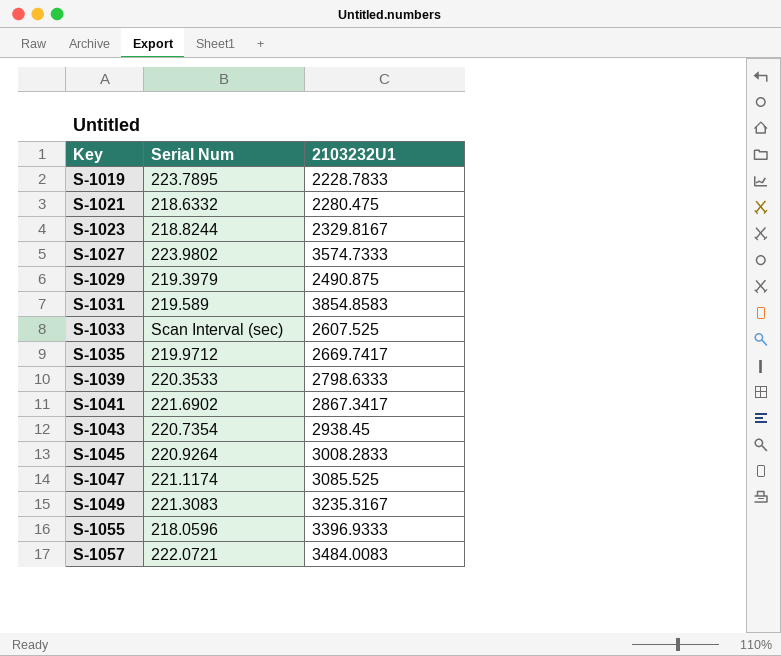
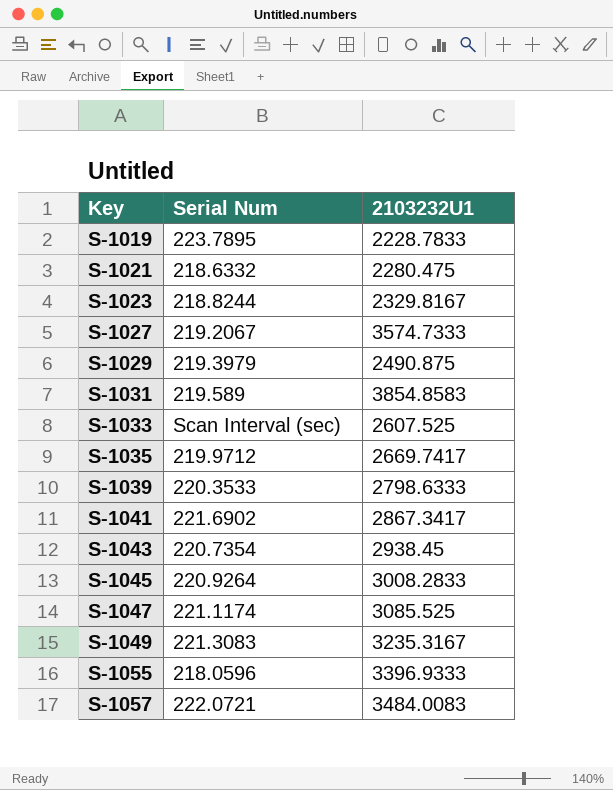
S-1027 | Serial Num: 223.9802 -> 219.2067

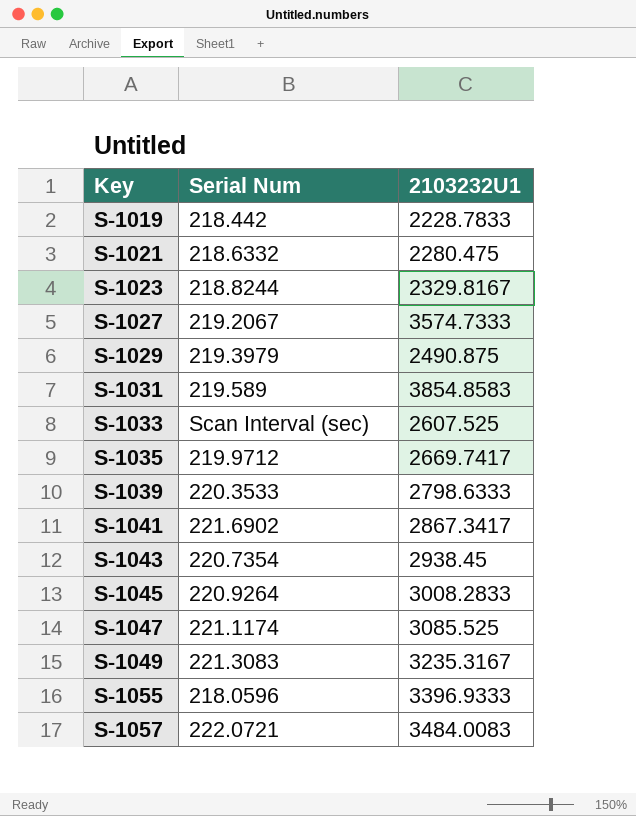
S-1019 | Serial Num: 223.7895 -> 218.442

